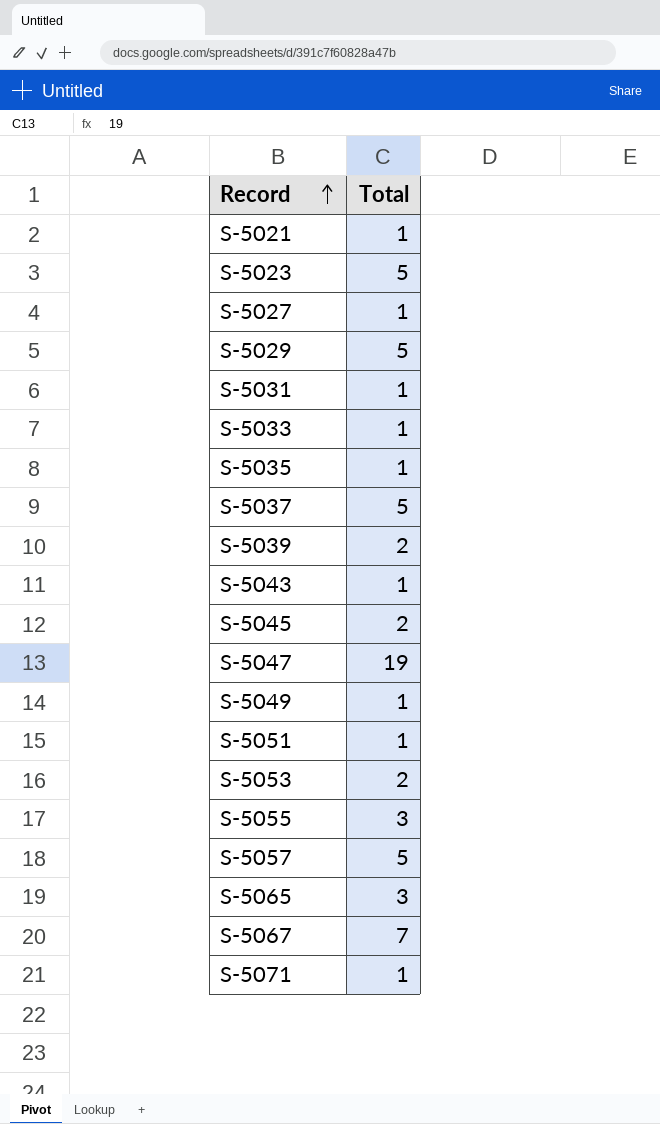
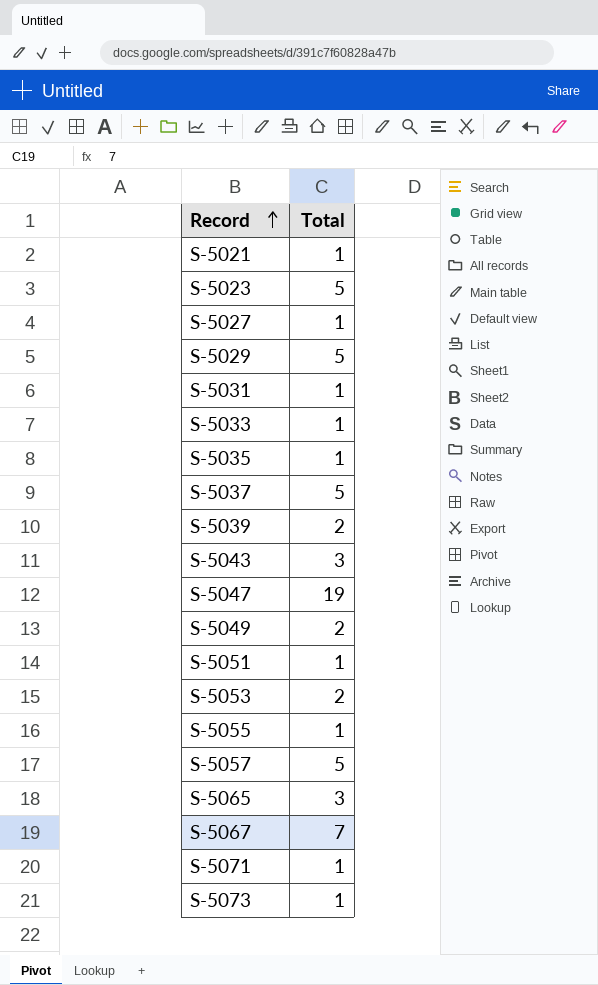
row S-5045: 2 -> none
S-5043 | Total: 1 -> 3
S-5049 | Total: 1 -> 2
S-5055 | Total: 3 -> 1
row S-5073: none -> 1

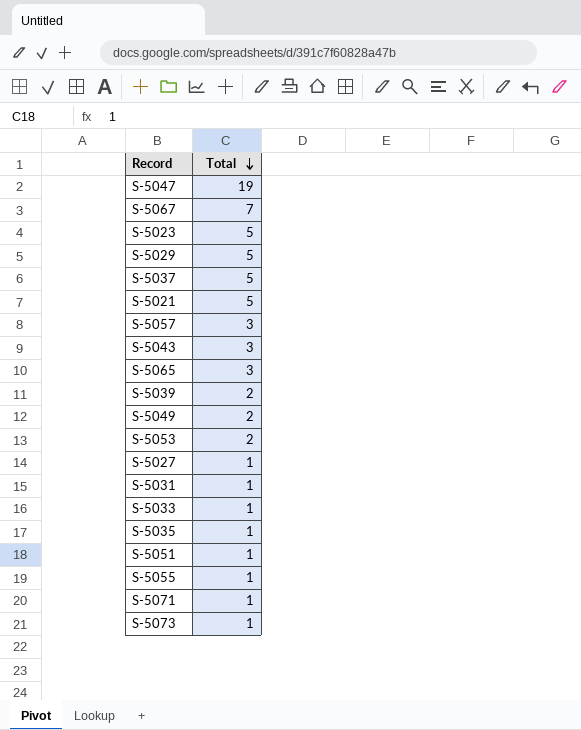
row order: Record ascending -> Total descending
S-5021 | Total: 1 -> 5
S-5057 | Total: 5 -> 3

